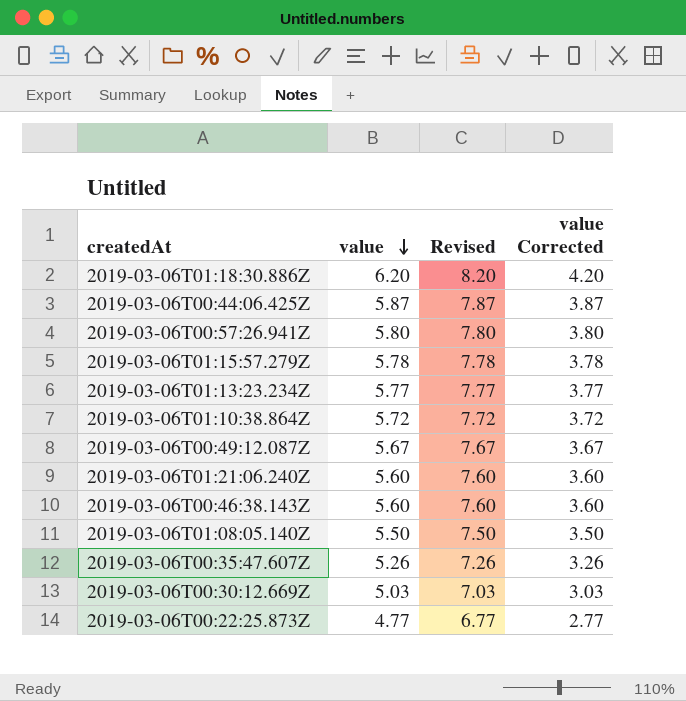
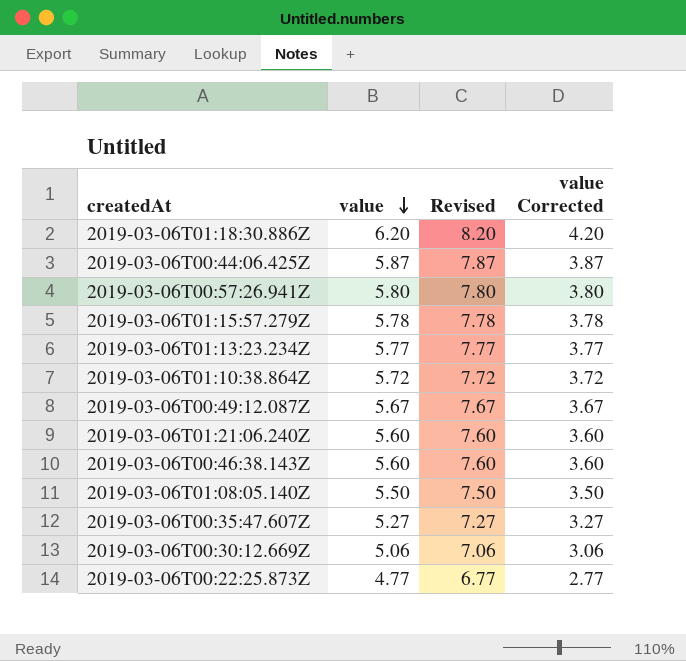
2019-03-06T00:35:47.607Z | value: 5.26 -> 5.27
2019-03-06T00:35:47.607Z | Revised: 7.26 -> 7.27
2019-03-06T00:35:47.607Z | value Corrected: 3.26 -> 3.27
2019-03-06T00:30:12.669Z | value: 5.03 -> 5.06
2019-03-06T00:30:12.669Z | Revised: 7.03 -> 7.06
2019-03-06T00:30:12.669Z | value Corrected: 3.03 -> 3.06

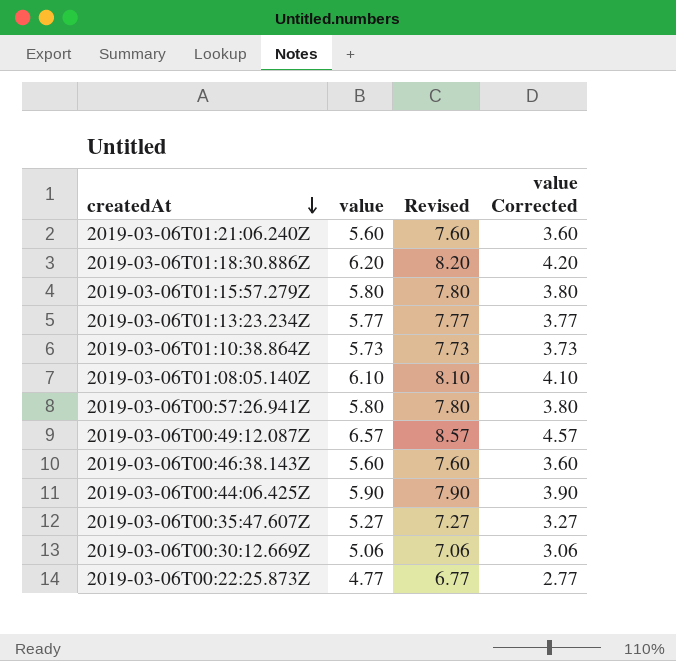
row order: value descending -> createdAt descending
2019-03-06T01:15:57.279Z | value: 5.78 -> 5.80
2019-03-06T01:15:57.279Z | Revised: 7.78 -> 7.80
2019-03-06T01:15:57.279Z | value Corrected: 3.78 -> 3.80
2019-03-06T01:10:38.864Z | value: 5.72 -> 5.73
2019-03-06T01:10:38.864Z | Revised: 7.72 -> 7.73
2019-03-06T01:10:38.864Z | value Corrected: 3.72 -> 3.73
2019-03-06T01:08:05.140Z | value: 5.50 -> 6.10
2019-03-06T01:08:05.140Z | Revised: 7.50 -> 8.10
2019-03-06T01:08:05.140Z | value Corrected: 3.50 -> 4.10
2019-03-06T00:49:12.087Z | value: 5.67 -> 6.57
2019-03-06T00:49:12.087Z | Revised: 7.67 -> 8.57
2019-03-06T00:49:12.087Z | value Corrected: 3.67 -> 4.57
2019-03-06T00:44:06.425Z | value: 5.87 -> 5.90
2019-03-06T00:44:06.425Z | Revised: 7.87 -> 7.90
2019-03-06T00:44:06.425Z | value Corrected: 3.87 -> 3.90

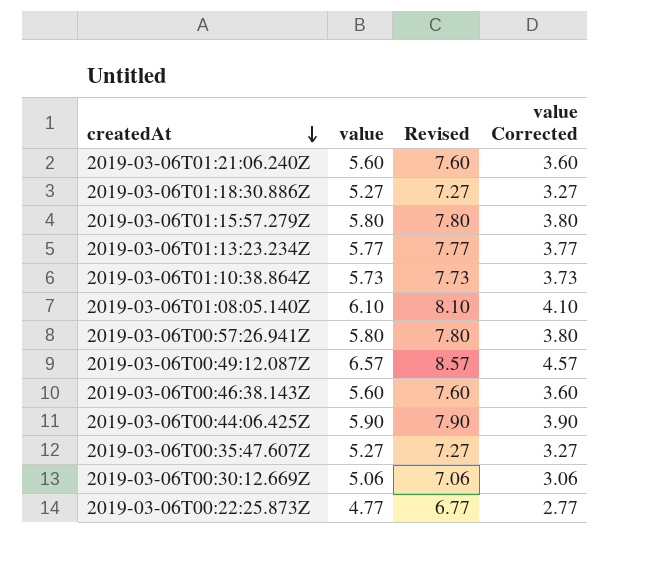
2019-03-06T01:18:30.886Z | value: 6.20 -> 5.27
2019-03-06T01:18:30.886Z | Revised: 8.20 -> 7.27
2019-03-06T01:18:30.886Z | value Corrected: 4.20 -> 3.27

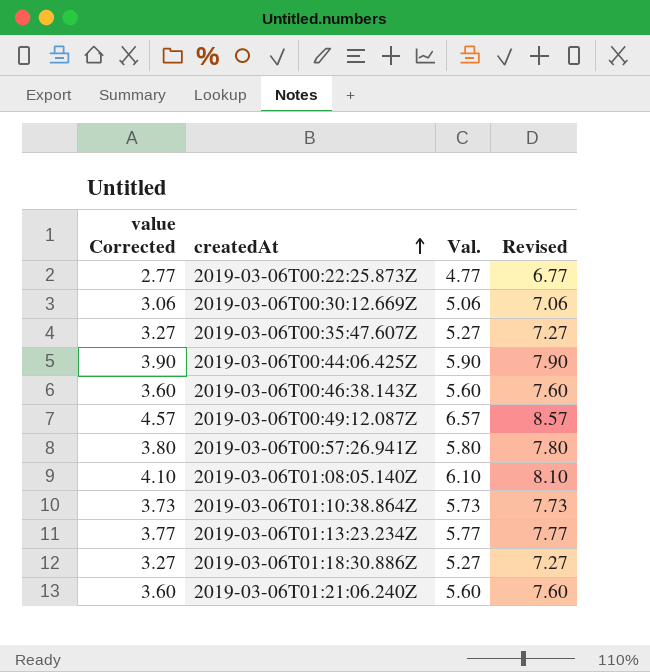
row order: createdAt descending -> createdAt ascending
column value Corrected | position: 4 -> 1
column name: value -> Val.
row 2019-03-06T01:15:57.279Z: 5.80 | 7.80 | 3.80 -> none

